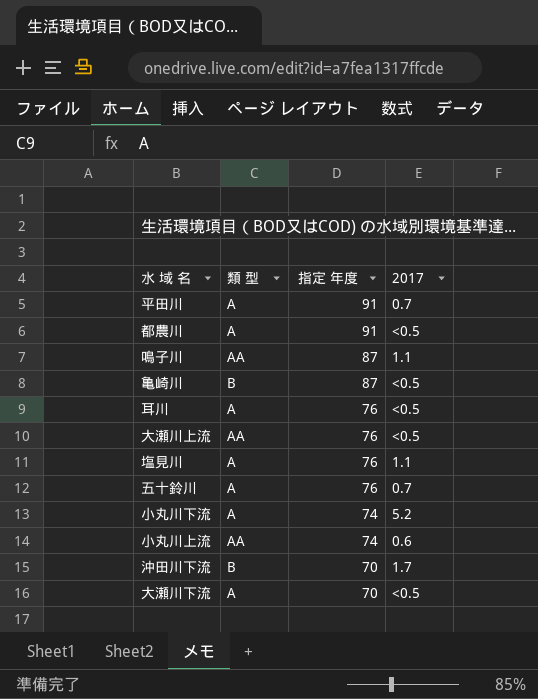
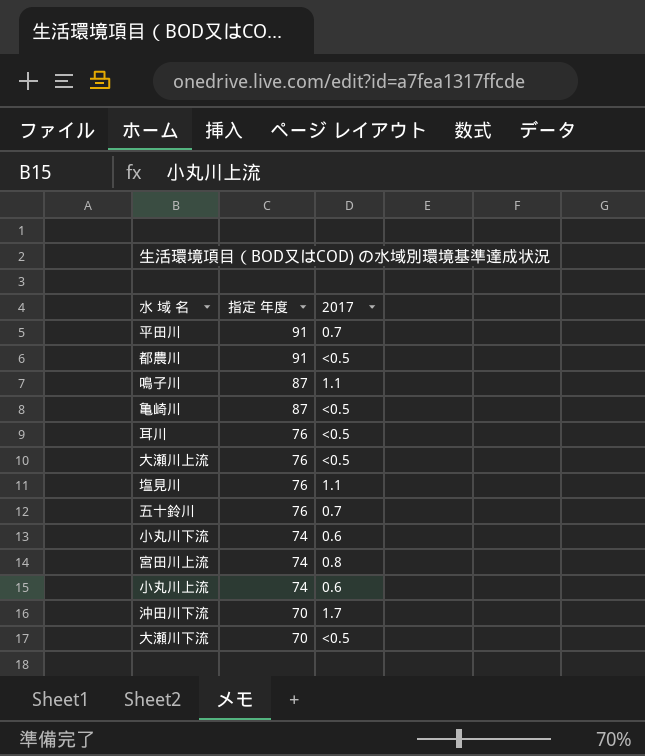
column 類 型 | position: 2 -> none
小丸川下流 | 2017: 5.2 -> 0.6
row 宮田川上流: none -> 74 | 0.8

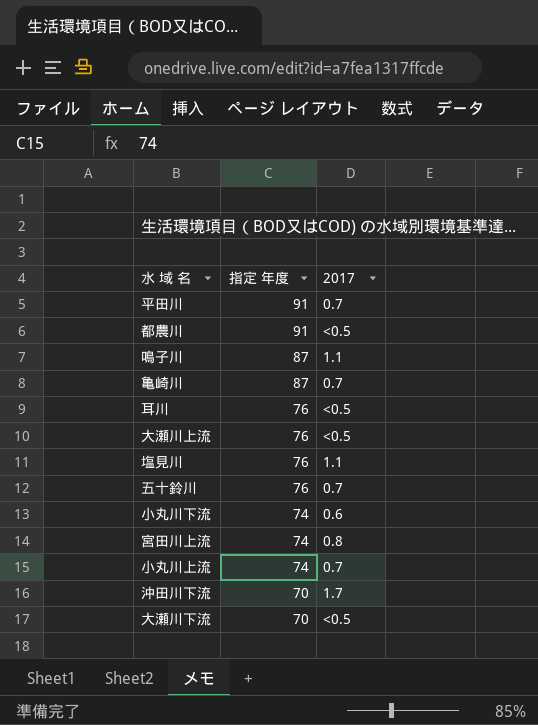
亀崎川 | 2017: <0.5 -> 0.7
小丸川上流 | 2017: 0.6 -> 0.7

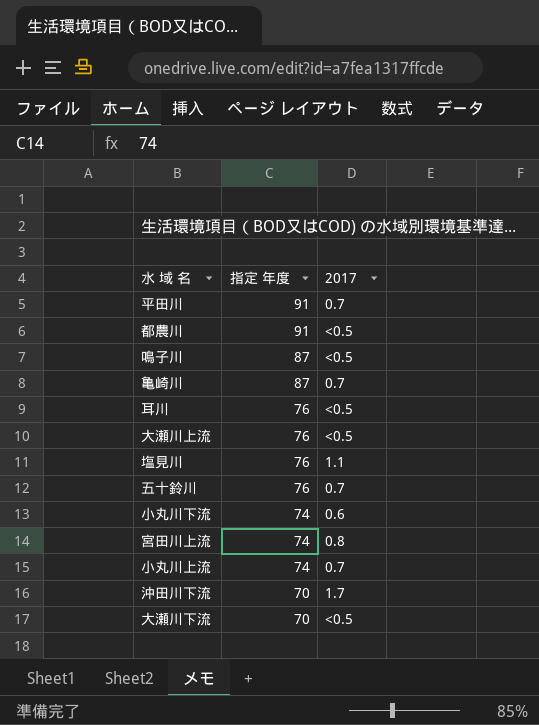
鳴子川 | 2017: 1.1 -> <0.5

